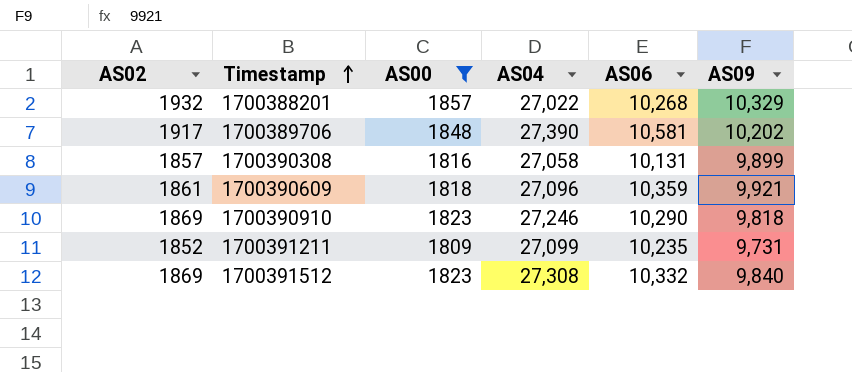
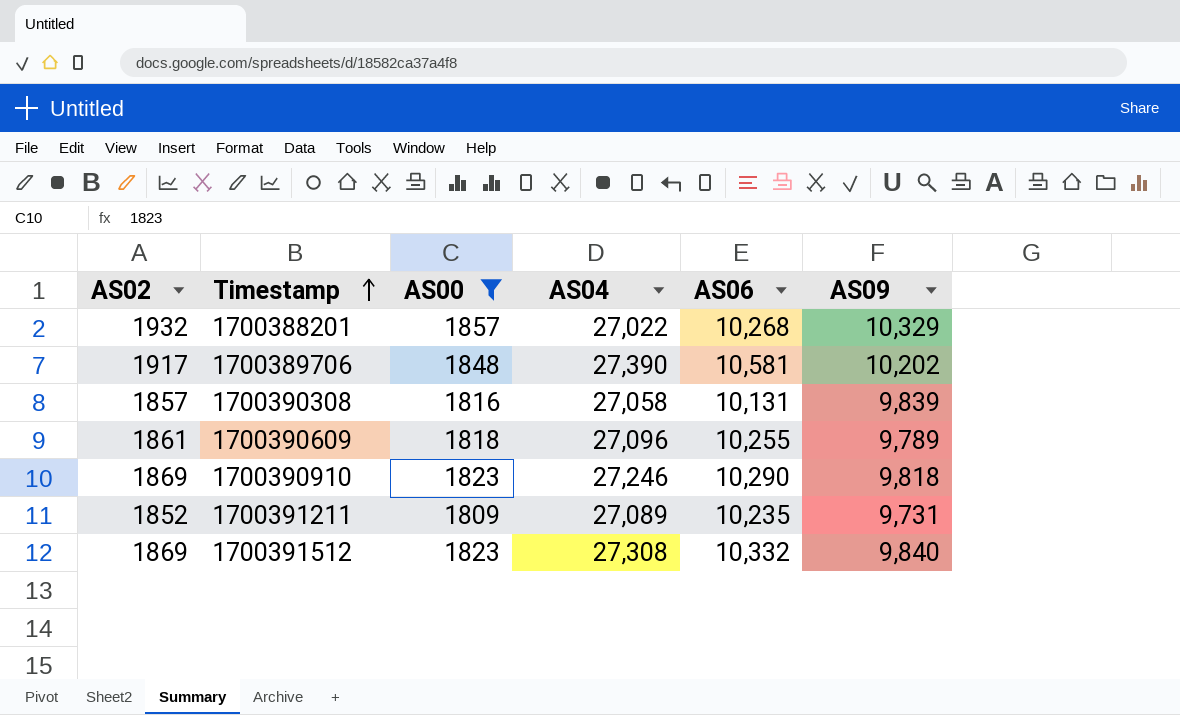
1700390308 | AS09: 9,899 -> 9,839
1700390609 | AS06: 10,359 -> 10,255
1700390609 | AS09: 9,921 -> 9,789
1700391211 | AS04: 27,099 -> 27,089

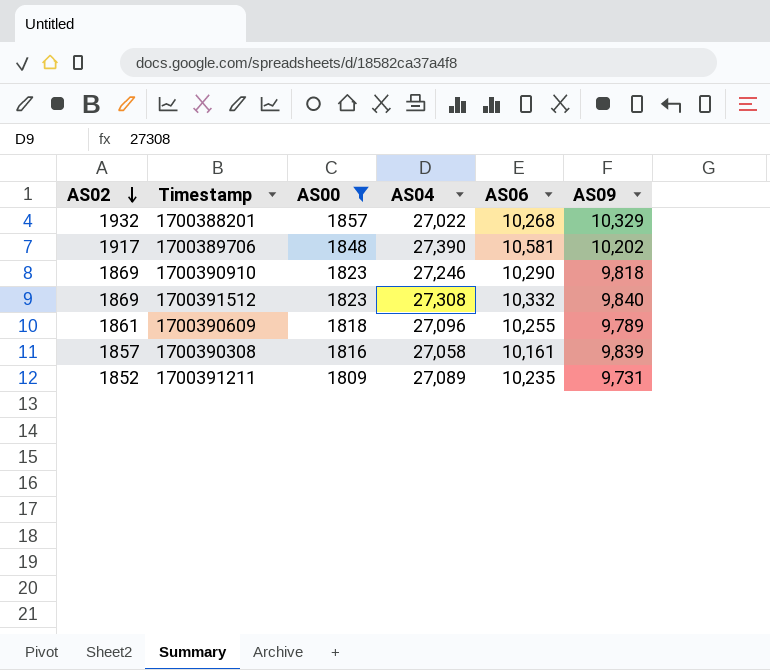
row order: Timestamp ascending -> AS02 descending
1700390308 | AS06: 10,131 -> 10,161

